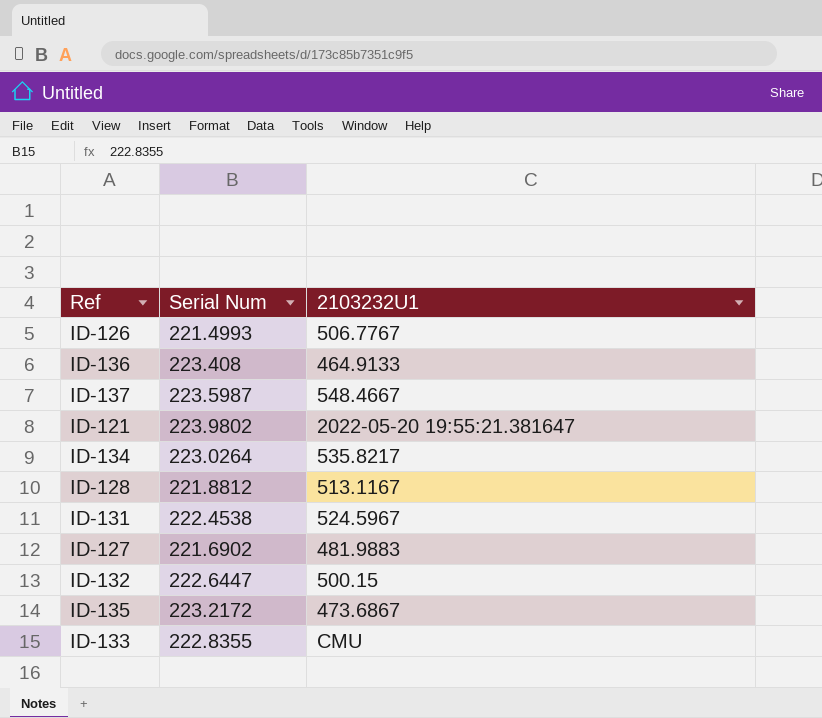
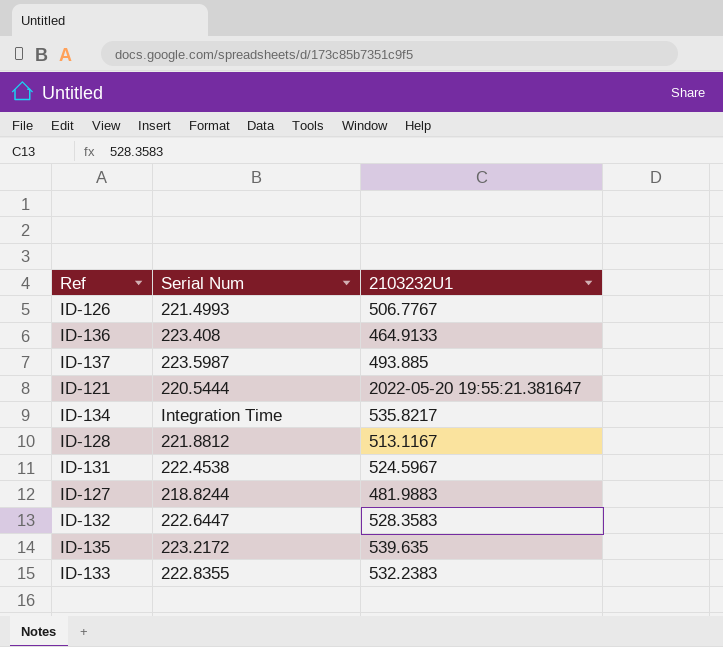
ID-137 | 2103232U1: 548.4667 -> 493.885
ID-121 | Serial Num: 223.9802 -> 220.5444
ID-134 | Serial Num: 223.0264 -> Integration Time
ID-127 | Serial Num: 221.6902 -> 218.8244
ID-132 | 2103232U1: 500.15 -> 528.3583
ID-135 | 2103232U1: 473.6867 -> 539.635
ID-133 | 2103232U1: CMU -> 532.2383

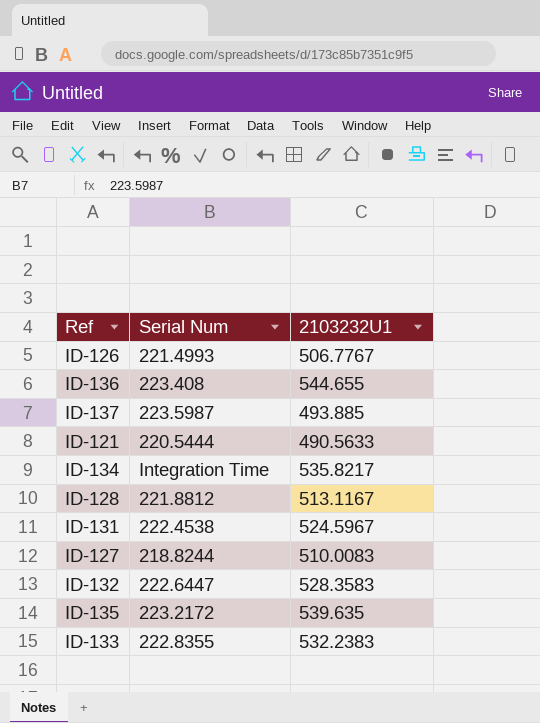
ID-136 | 2103232U1: 464.9133 -> 544.655
ID-121 | 2103232U1: 2022-05-20 19:55:21.381647 -> 490.5633
ID-127 | 2103232U1: 481.9883 -> 510.0083

